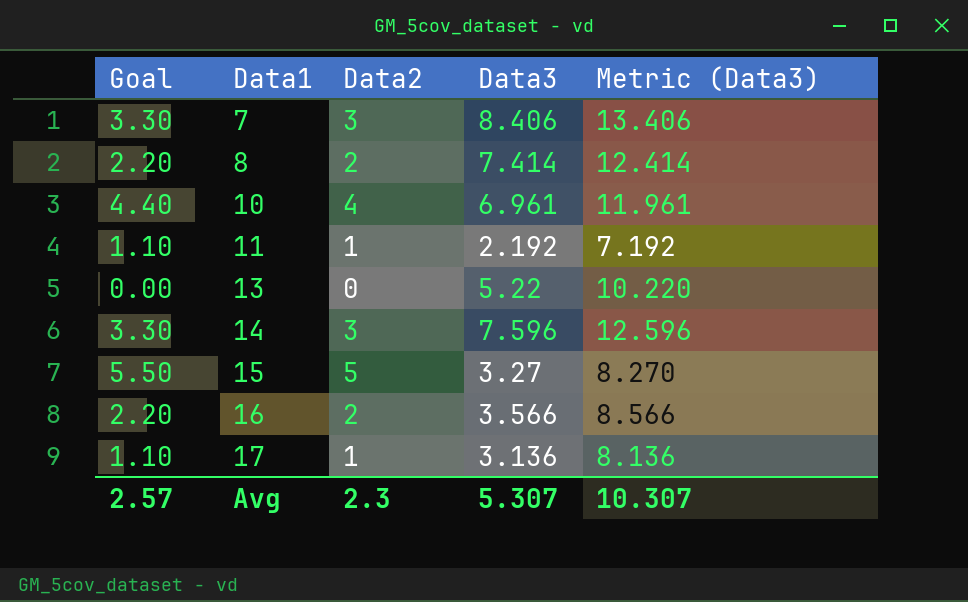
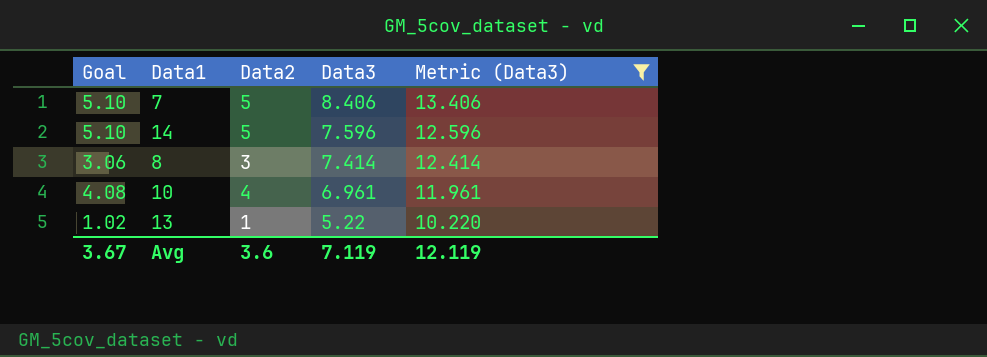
filter: none -> Metric (Data3) >= 10.220
row order: Data1 ascending -> Data3 descending
column Goal | formula: [Data2] * 1.1 -> [Data2] * 1.02
7 | Data2: 3 -> 5
14 | Data2: 3 -> 5
8 | Data2: 2 -> 3
13 | Data2: 0 -> 1
Avg | Goal: 2.57 -> 3.67
Avg | Data2: 2.3 -> 3.6
Avg | Data3: 5.307 -> 7.119
Avg | Metric (Data3): 10.307 -> 12.119

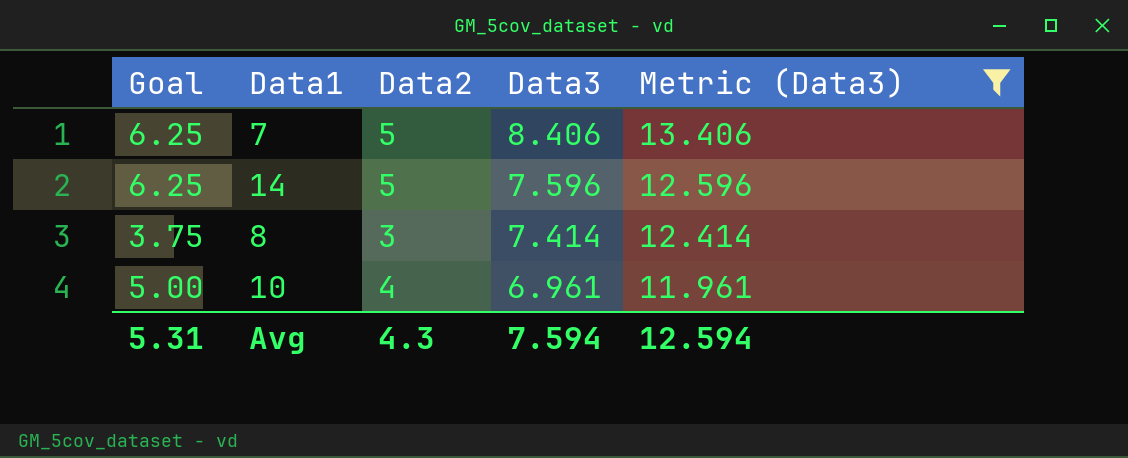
column Goal | formula: [Data2] * 1.02 -> [Data2] * 1.25
row 13: 1.02 | 1 | 5.22 | 10.220 -> none
Avg | Goal: 3.67 -> 5.31
Avg | Data2: 3.6 -> 4.3
Avg | Data3: 7.119 -> 7.594
Avg | Metric (Data3): 12.119 -> 12.594

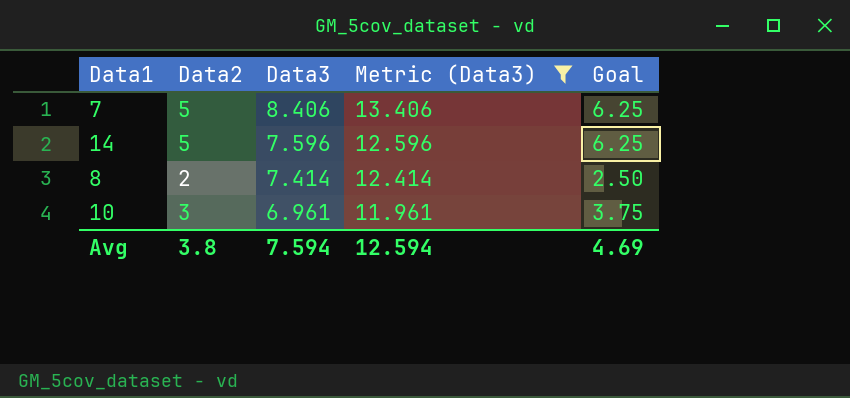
column Goal | position: 1 -> 5
8 | Data2: 3 -> 2
8 | Goal: 3.75 -> 2.50
10 | Data2: 4 -> 3
10 | Goal: 5.00 -> 3.75
Avg | Data2: 4.3 -> 3.8
Avg | Goal: 5.31 -> 4.69

